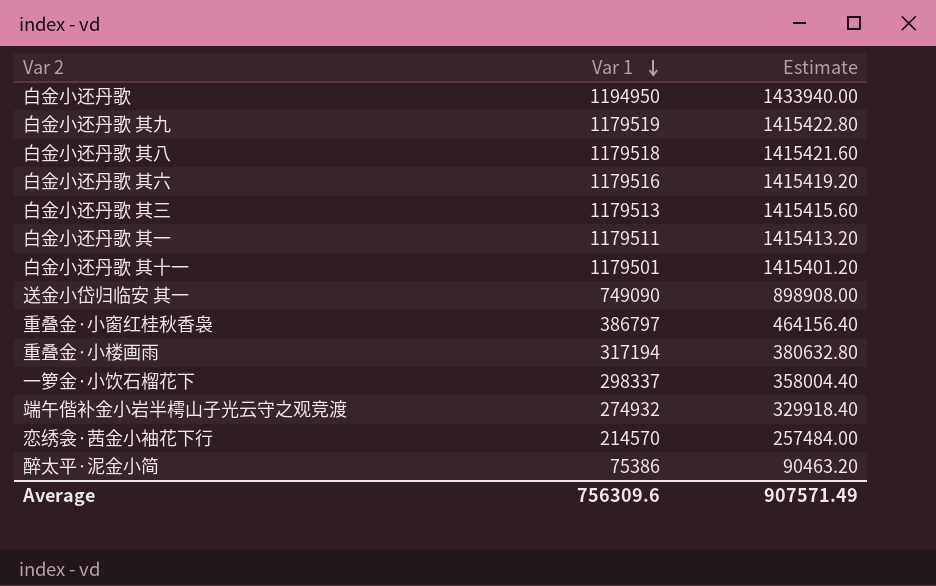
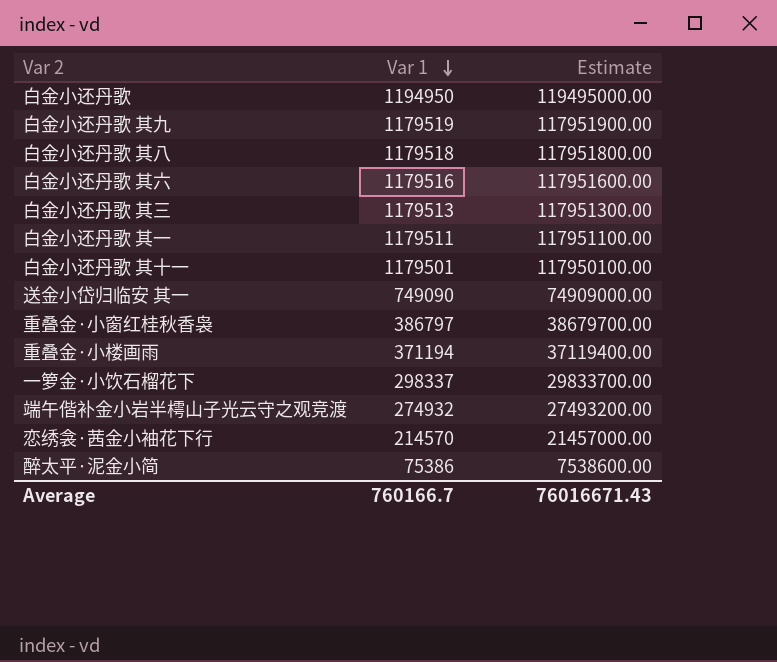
column Estimate | formula: [Var 1] * 1.2 -> [Var 1] * 100
重叠金·小楼画雨 | Var 1: 317194 -> 371194
Average | Var 1: 756309.6 -> 760166.7
Average | Estimate: 907571.49 -> 76016671.43

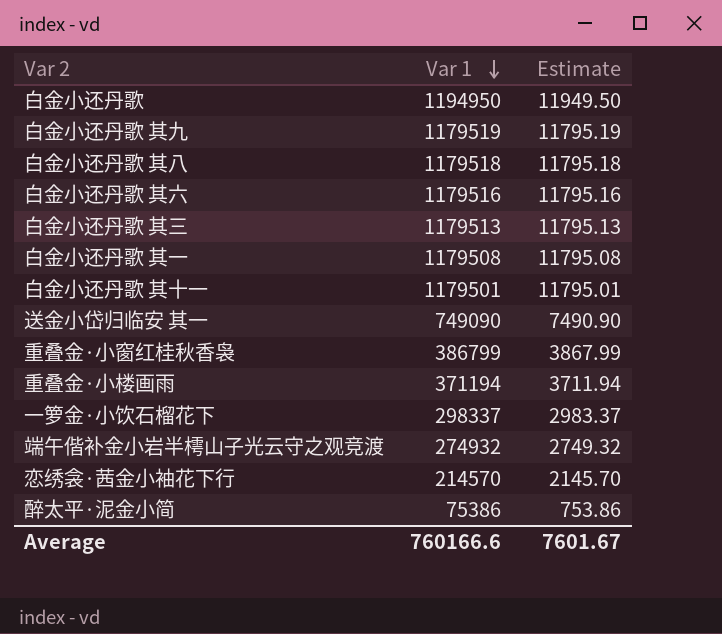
column Estimate | formula: [Var 1] * 100 -> [Var 1] * 0.01
白金小还丹歌 其一 | Var 1: 1179511 -> 1179508
重叠金·小窗红桂秋香袅 | Var 1: 386797 -> 386799
Average | Var 1: 760166.7 -> 760166.6
Average | Estimate: 76016671.43 -> 7601.67

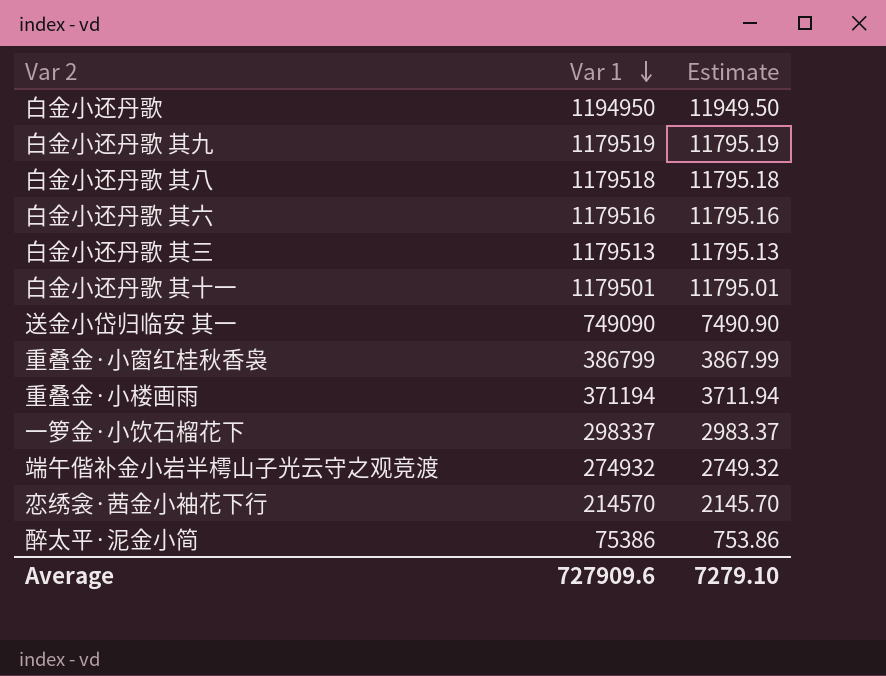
row 白金小还丹歌 其一: 1179508 | 11795.08 -> none
Average | Var 1: 760166.6 -> 727909.6
Average | Estimate: 7601.67 -> 7279.10

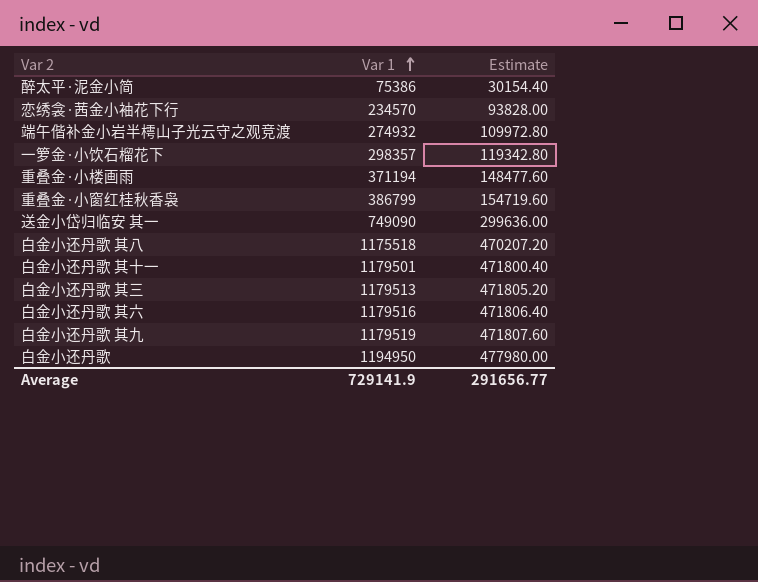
row order: Var 1 descending -> Var 1 ascending
column Estimate | formula: [Var 1] * 0.01 -> [Var 1] * 0.4
恋绣衾·茜金小袖花下行 | Var 1: 214570 -> 234570
一箩金·小饮石榴花下 | Var 1: 298337 -> 298357
白金小还丹歌 其八 | Var 1: 1179518 -> 1175518
Average | Var 1: 727909.6 -> 729141.9
Average | Estimate: 7279.10 -> 291656.77

